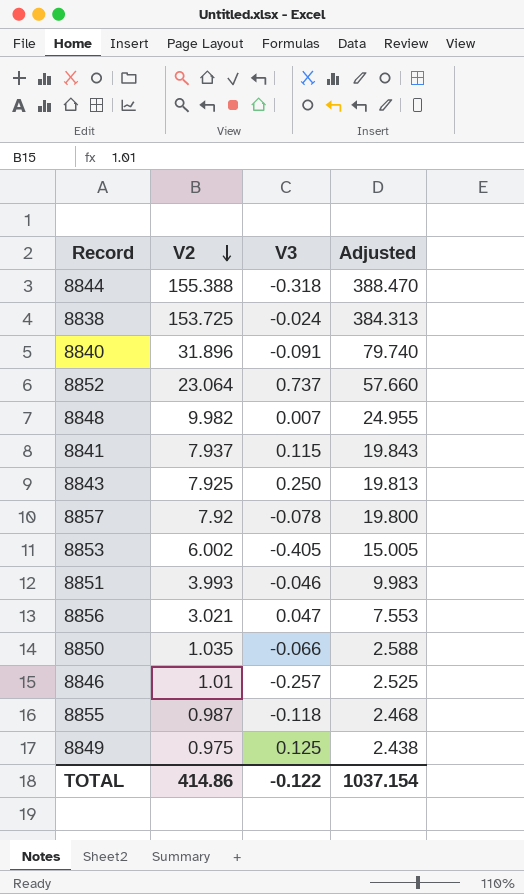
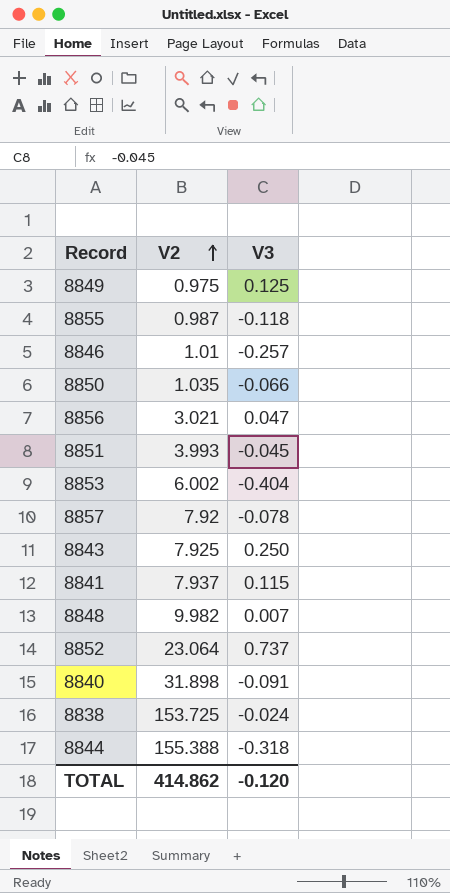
row order: V2 descending -> V2 ascending
column Adjusted | formula: [V2] * 2.5 -> none
8851 | V3: -0.046 -> -0.045
8853 | V3: -0.405 -> -0.404
8840 | V2: 31.896 -> 31.898
TOTAL | V2: 414.86 -> 414.862
TOTAL | V3: -0.122 -> -0.120

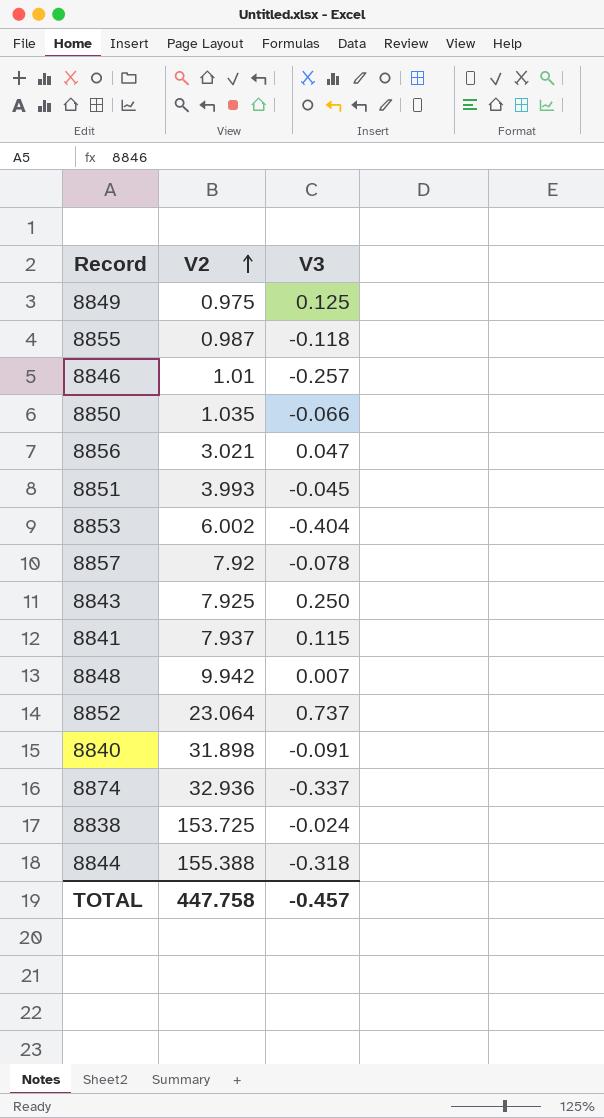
8848 | V2: 9.982 -> 9.942
row 8874: none -> 32.936 | -0.337
TOTAL | V2: 414.862 -> 447.758
TOTAL | V3: -0.120 -> -0.457

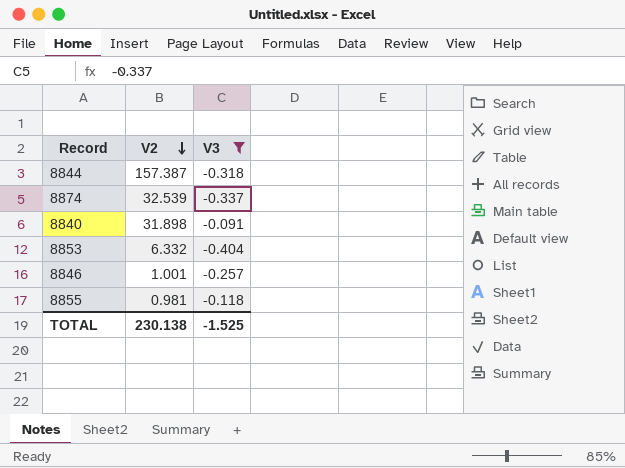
filter: none -> V3 <= -0.091
row order: V2 ascending -> V2 descending
8844 | V2: 155.388 -> 157.387
8874 | V2: 32.936 -> 32.539
8853 | V2: 6.002 -> 6.332
8846 | V2: 1.01 -> 1.001
8855 | V2: 0.987 -> 0.981
TOTAL | V2: 447.758 -> 230.138
TOTAL | V3: -0.457 -> -1.525

